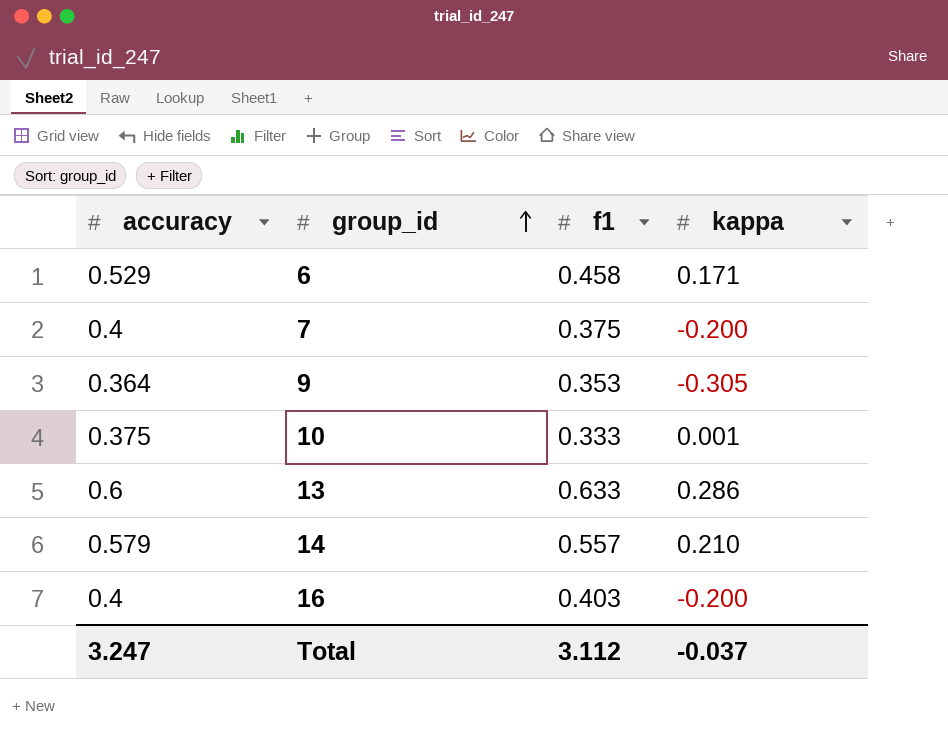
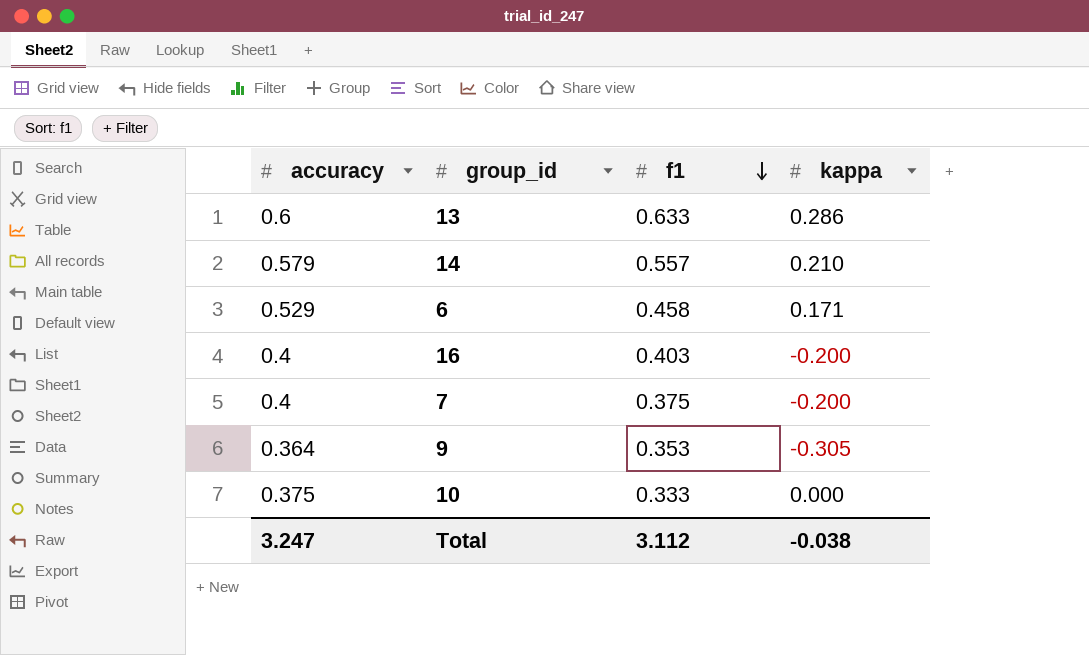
row order: group_id ascending -> f1 descending
10 | kappa: 0.001 -> 0.000
Total | kappa: -0.037 -> -0.038

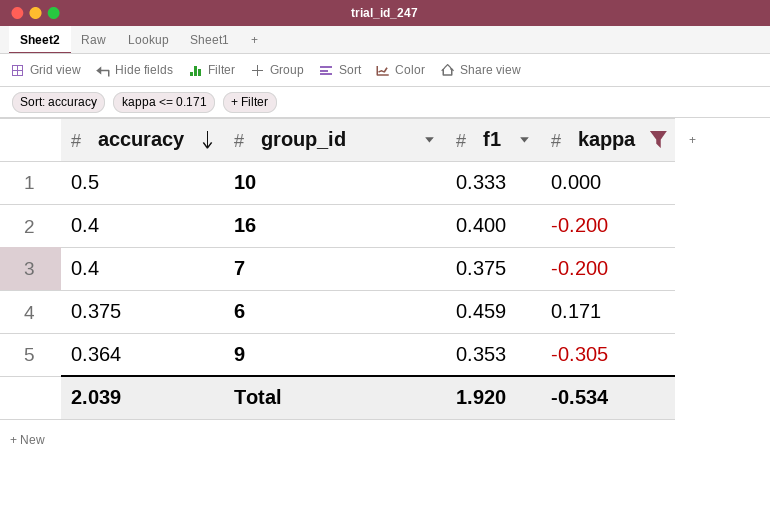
filter: none -> kappa <= 0.171
row order: f1 descending -> accuracy descending
10 | accuracy: 0.375 -> 0.5
16 | f1: 0.403 -> 0.400
6 | accuracy: 0.529 -> 0.375
6 | f1: 0.458 -> 0.459
Total | accuracy: 3.247 -> 2.039
Total | f1: 3.112 -> 1.920
Total | kappa: -0.038 -> -0.534

